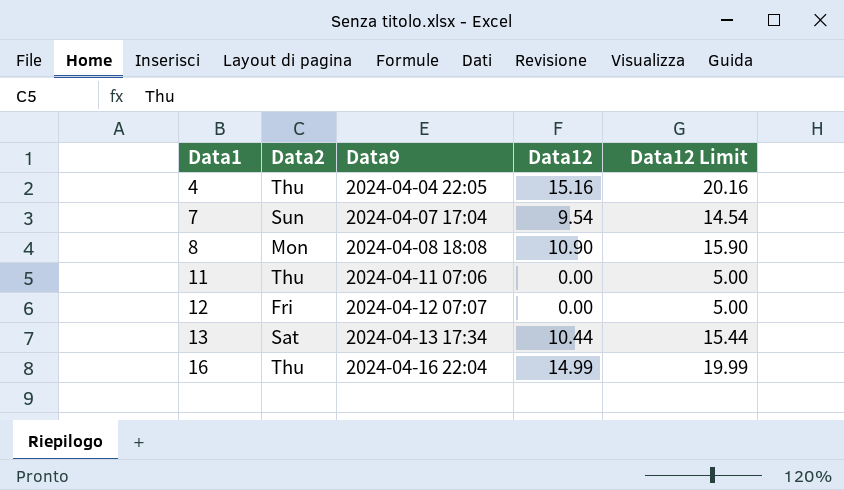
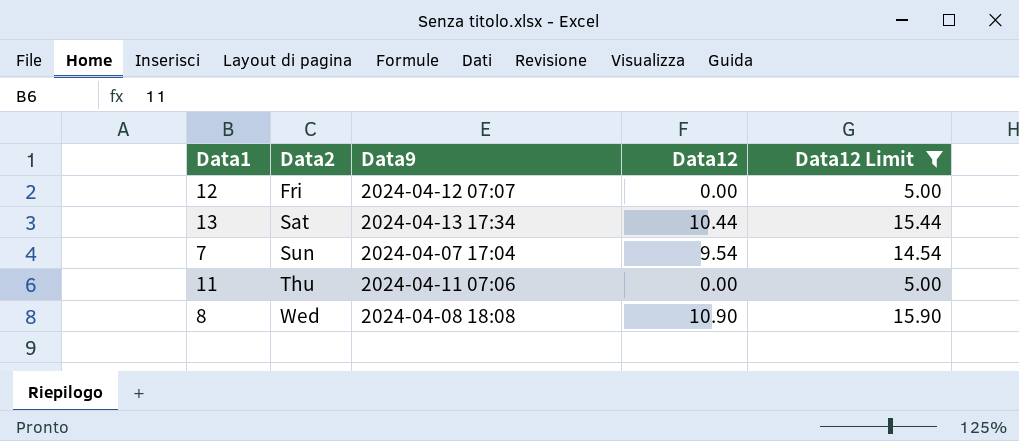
filter: none -> Data12 Limit <= 15.90
row order: Data1 ascending -> Data2 ascending
8 | Data2: Mon -> Wed

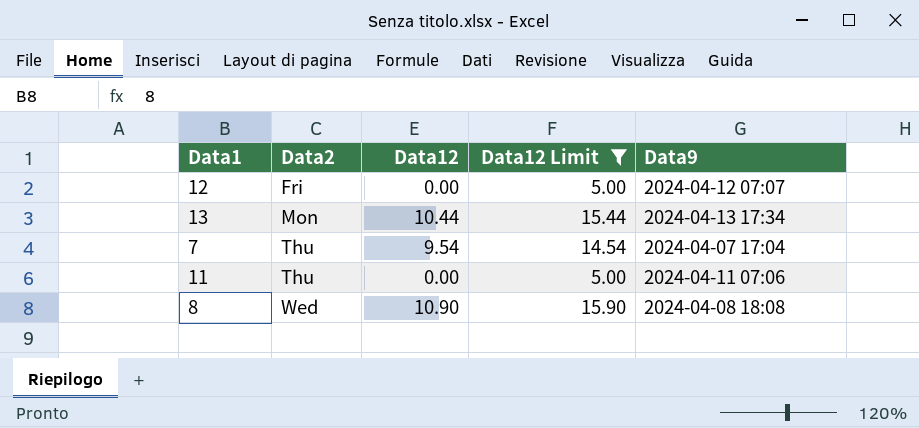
column Data9 | position: 3 -> 5
13 | Data2: Sat -> Mon
7 | Data2: Sun -> Thu

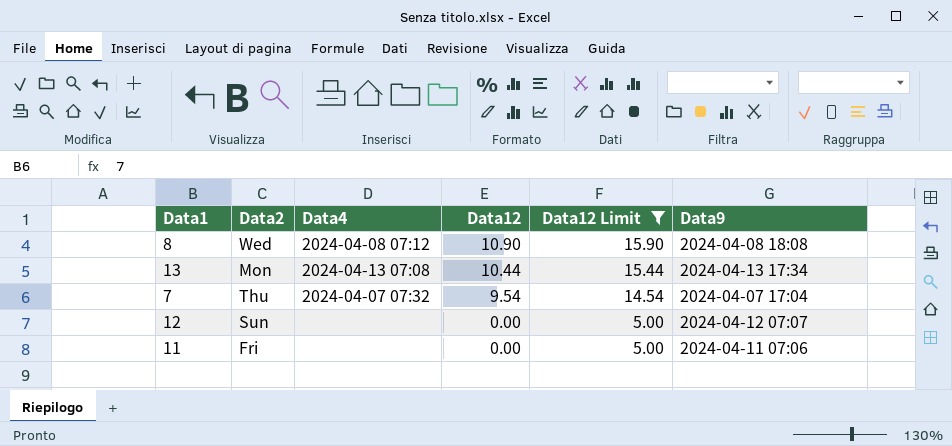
row order: Data2 ascending -> Data12 descending
column Data4 | position: none -> 3
12 | Data2: Fri -> Sun
11 | Data2: Thu -> Fri

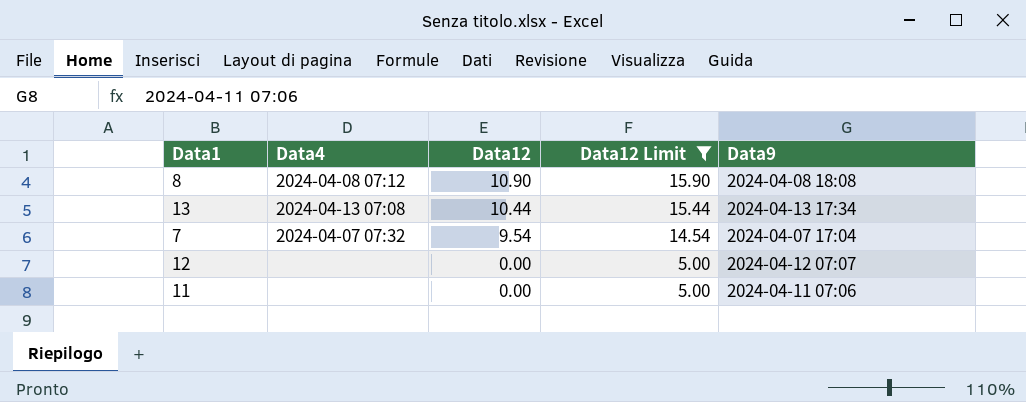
column Data2 | position: 2 -> none

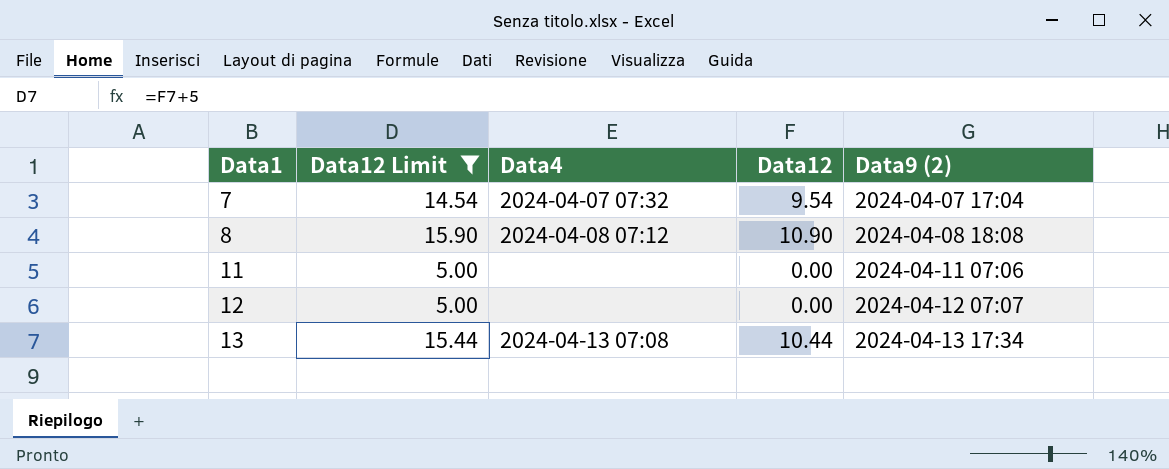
row order: Data12 descending -> Data1 ascending
column Data12 Limit | position: 4 -> 2
column name: Data9 -> Data9 (2)

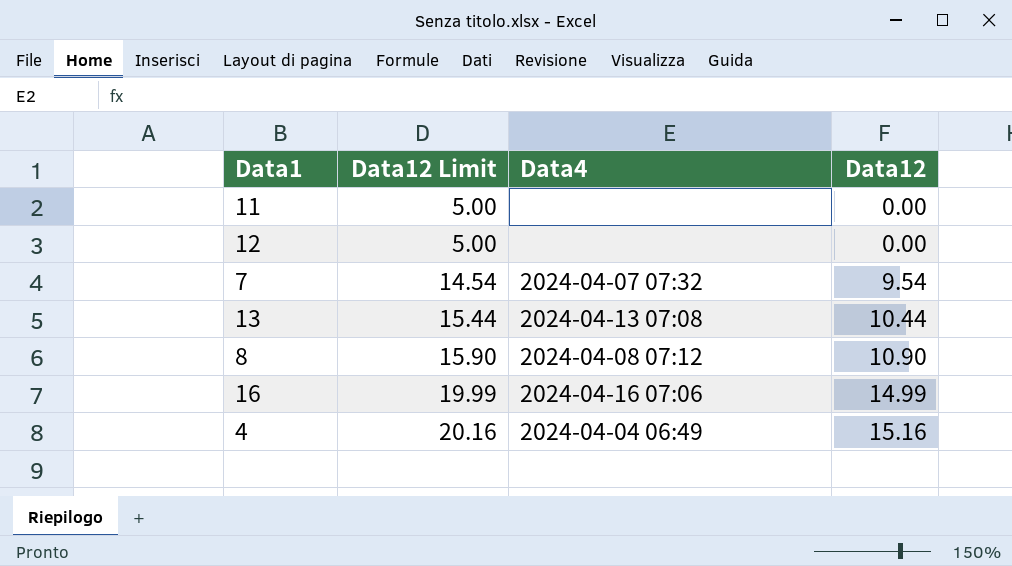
filter: Data12 Limit <= 15.90 -> none
row order: Data1 ascending -> Data12 Limit ascending
column Data9 (2) | position: 5 -> none

